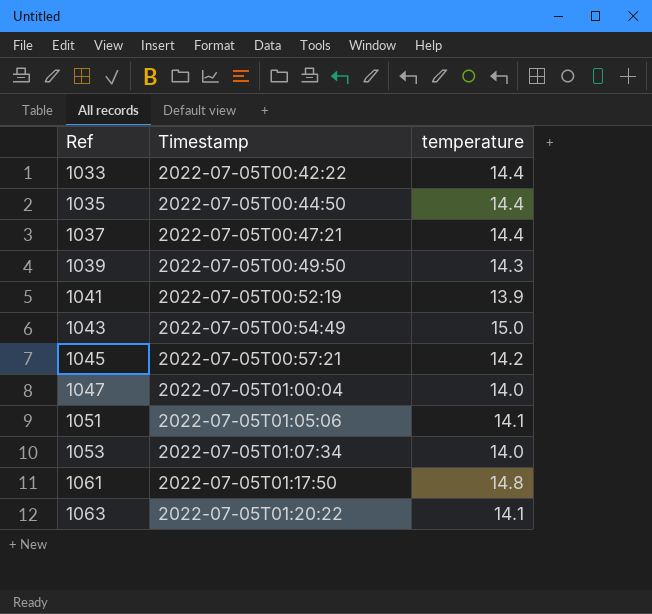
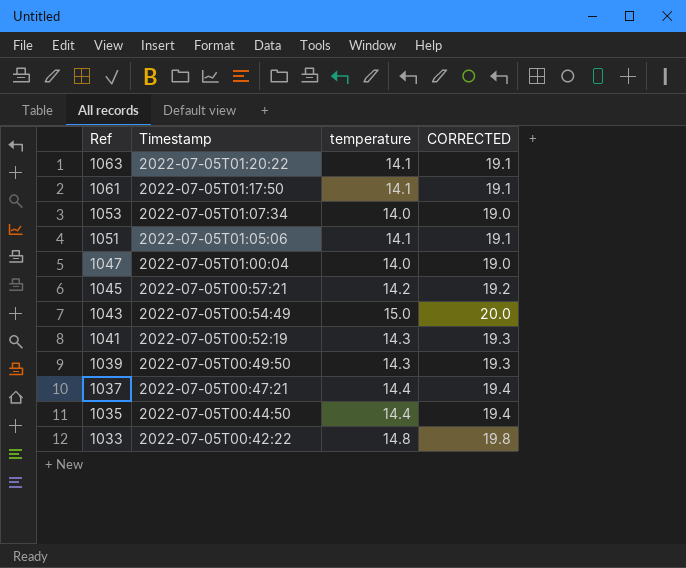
row order: Ref ascending -> Ref descending
column CORRECTED | formula: none -> [temperature] + 5
1061 | temperature: 14.8 -> 14.1
1041 | temperature: 13.9 -> 14.3
1033 | temperature: 14.4 -> 14.8

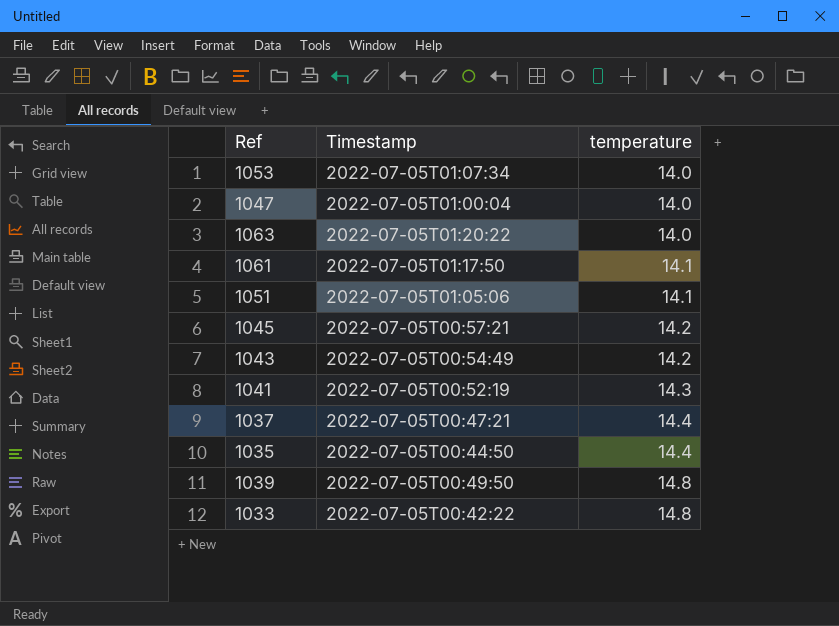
row order: Ref descending -> temperature ascending
column CORRECTED | formula: [temperature] + 5 -> none
1063 | temperature: 14.1 -> 14.0
1043 | temperature: 15.0 -> 14.2
1039 | temperature: 14.3 -> 14.8

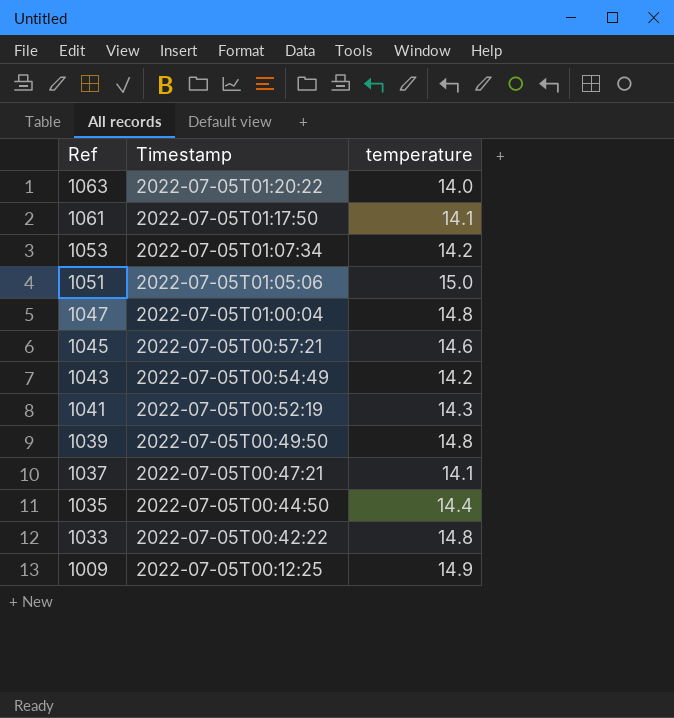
row order: temperature ascending -> Ref descending
1053 | temperature: 14.0 -> 14.2
1051 | temperature: 14.1 -> 15.0
1047 | temperature: 14.0 -> 14.8
1045 | temperature: 14.2 -> 14.6
1037 | temperature: 14.4 -> 14.1
row 1009: none -> 2022-07-05T00:12:25 | 14.9

